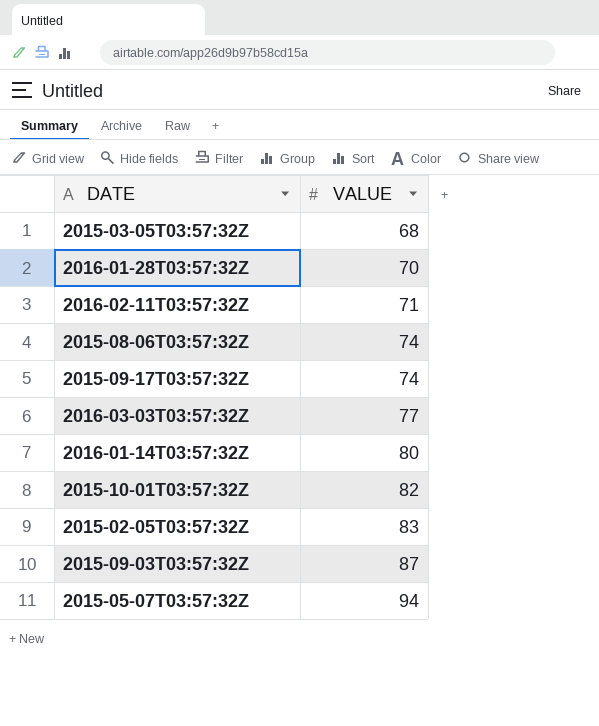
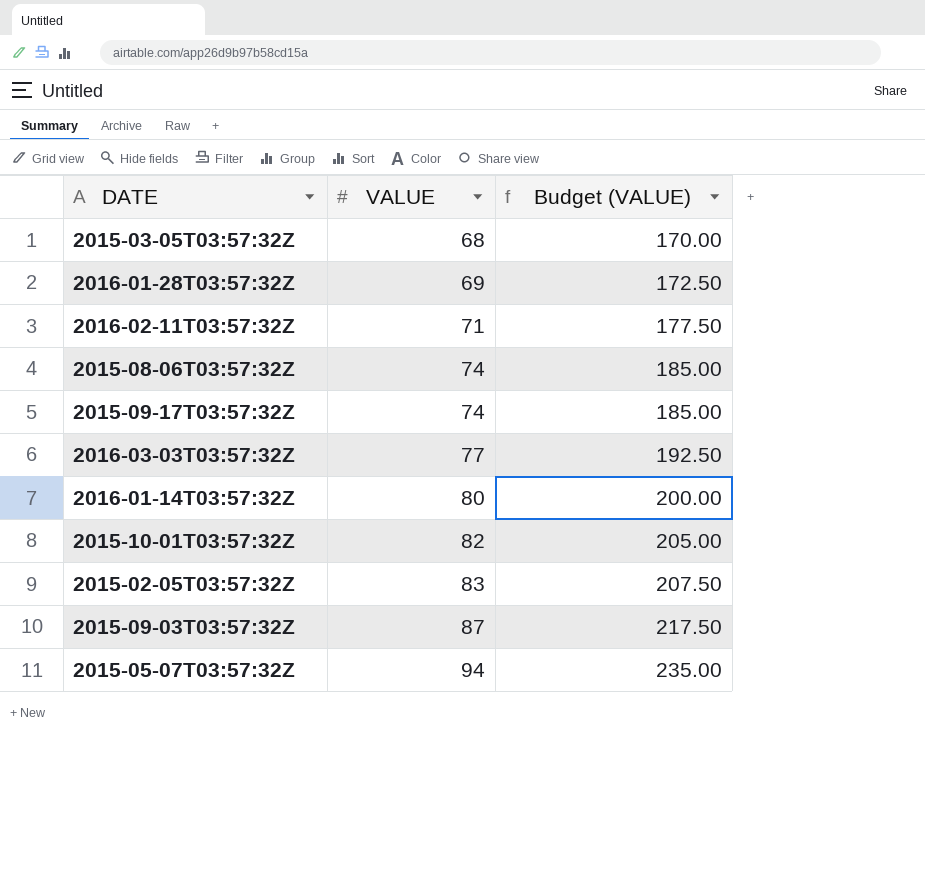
column Budget (VALUE) | formula: none -> [VALUE] * 2.5
2016-01-28T03:57:32Z | VALUE: 70 -> 69

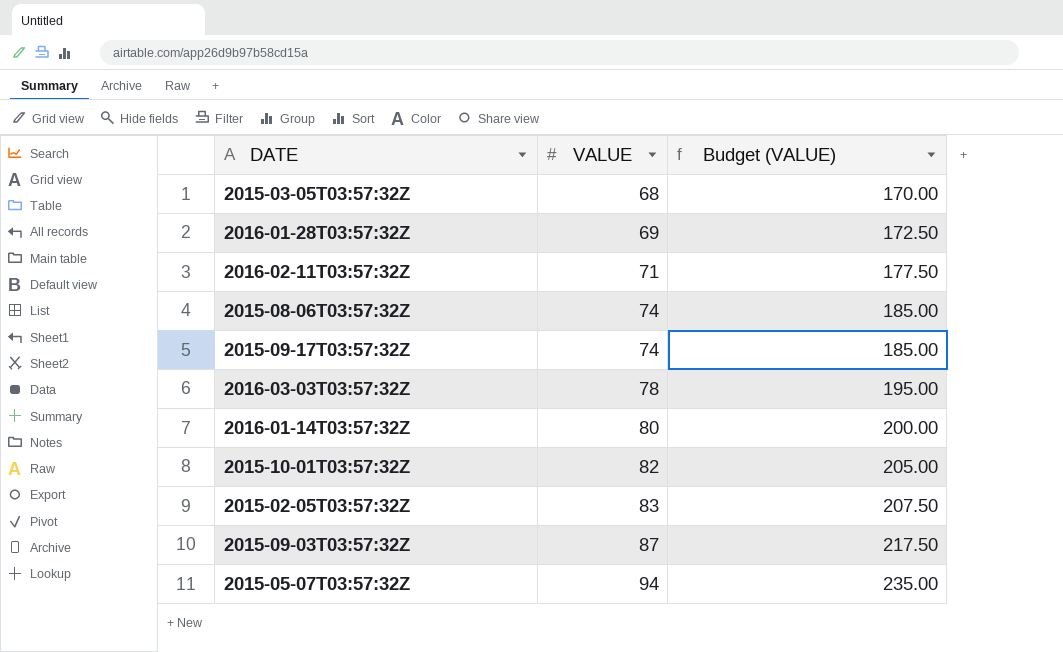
2016-03-03T03:57:32Z | VALUE: 77 -> 78
2016-03-03T03:57:32Z | Budget (VALUE): 192.50 -> 195.00

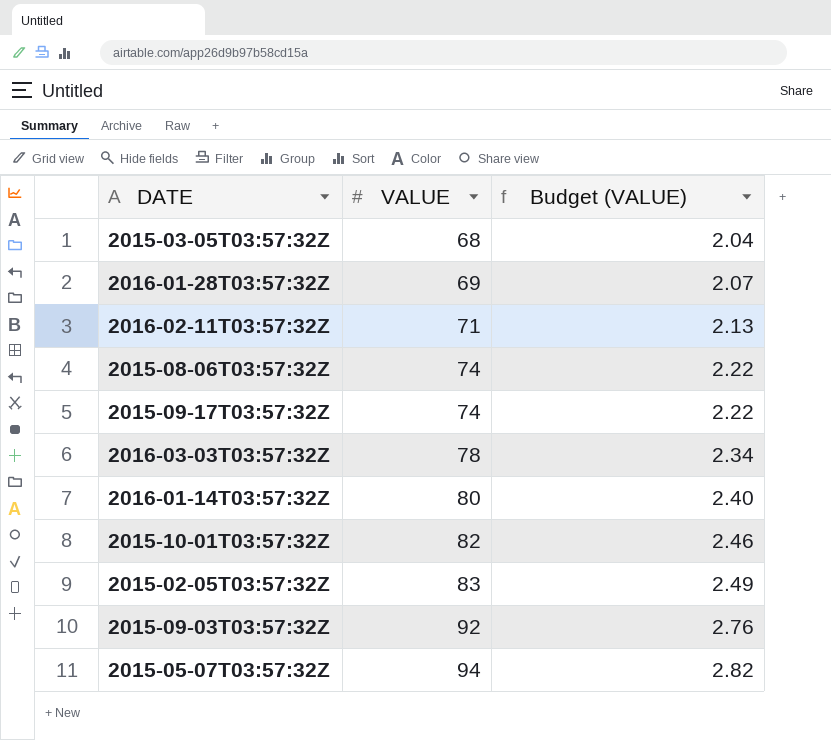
column Budget (VALUE) | formula: [VALUE] * 2.5 -> [VALUE] * 0.03
2015-09-03T03:57:32Z | VALUE: 87 -> 92

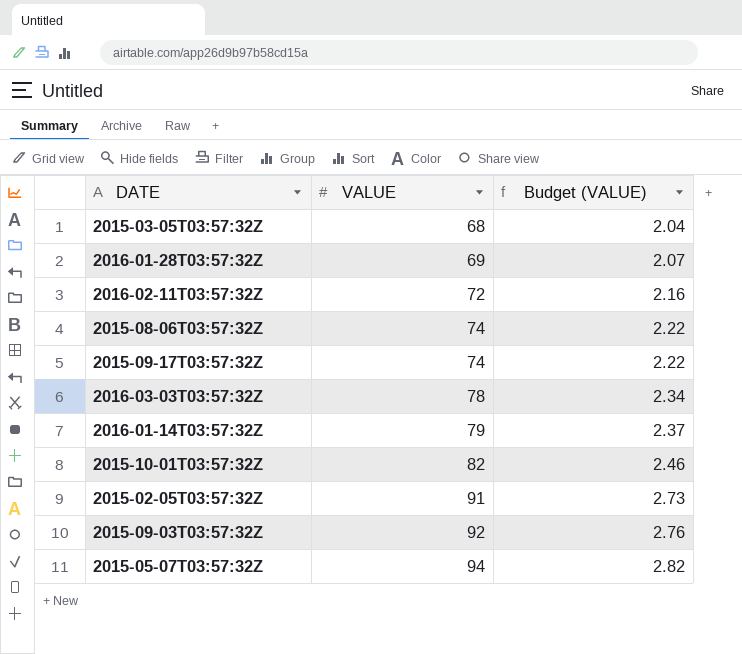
2016-02-11T03:57:32Z | VALUE: 71 -> 72
2016-02-11T03:57:32Z | Budget (VALUE): 2.13 -> 2.16
2016-01-14T03:57:32Z | VALUE: 80 -> 79
2016-01-14T03:57:32Z | Budget (VALUE): 2.40 -> 2.37
2015-02-05T03:57:32Z | VALUE: 83 -> 91
2015-02-05T03:57:32Z | Budget (VALUE): 2.49 -> 2.73

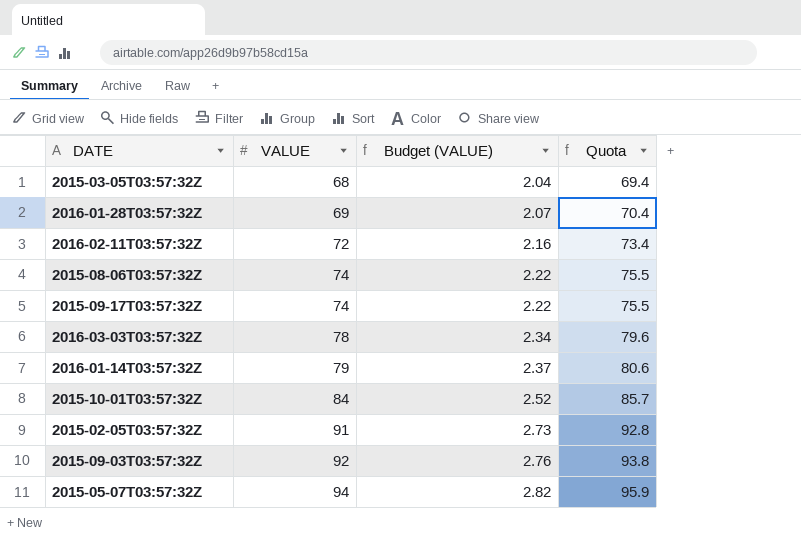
column Quota | formula: none -> [VALUE] * 1.02
2015-10-01T03:57:32Z | VALUE: 82 -> 84
2015-10-01T03:57:32Z | Budget (VALUE): 2.46 -> 2.52

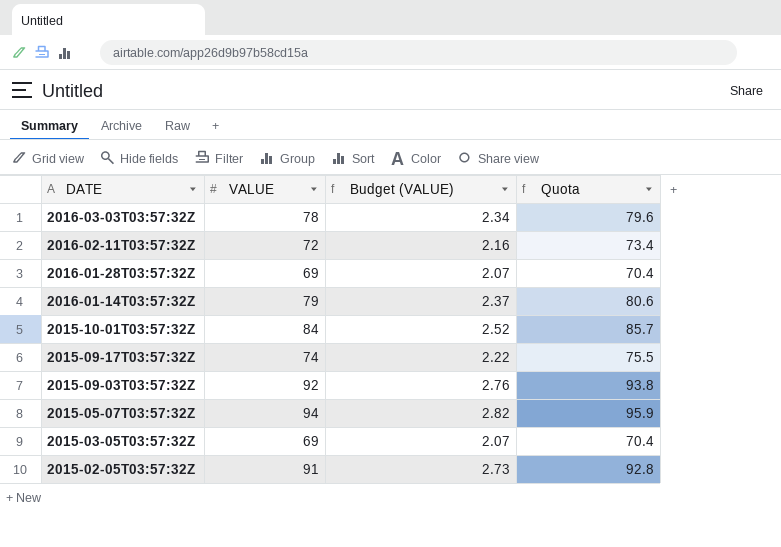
row order: VALUE ascending -> DATE descending
row 2015-08-06T03:57:32Z: 74 | 2.22 | 75.5 -> none
2015-03-05T03:57:32Z | VALUE: 68 -> 69
2015-03-05T03:57:32Z | Budget (VALUE): 2.04 -> 2.07
2015-03-05T03:57:32Z | Quota: 69.4 -> 70.4

